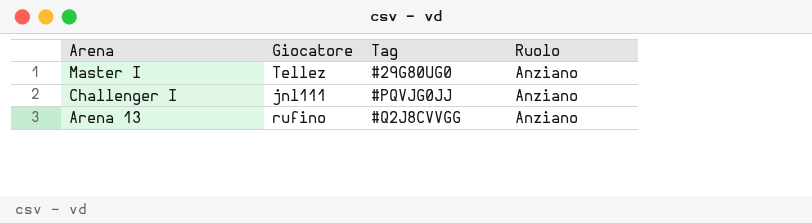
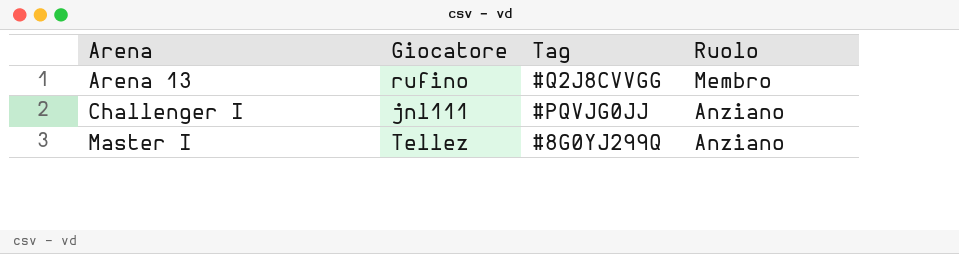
row order: Arena descending -> Arena ascending
Arena 13 | Ruolo: Anziano -> Membro
Master I | Tag: #29G80UG0 -> #8G0YJ299Q

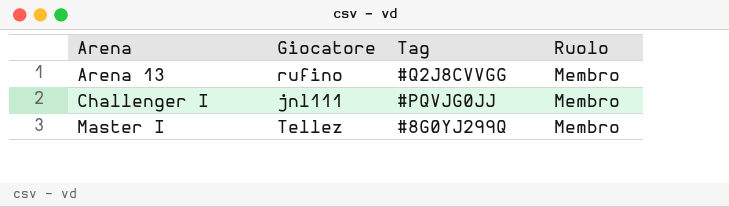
Challenger I | Ruolo: Anziano -> Membro
Master I | Ruolo: Anziano -> Membro

